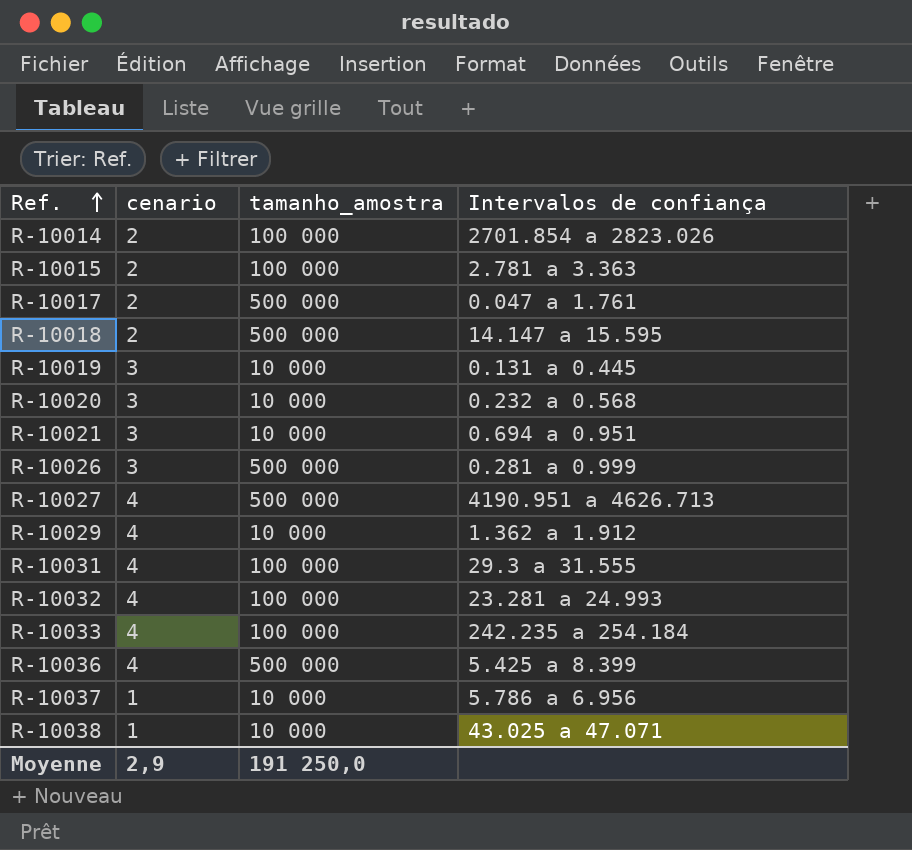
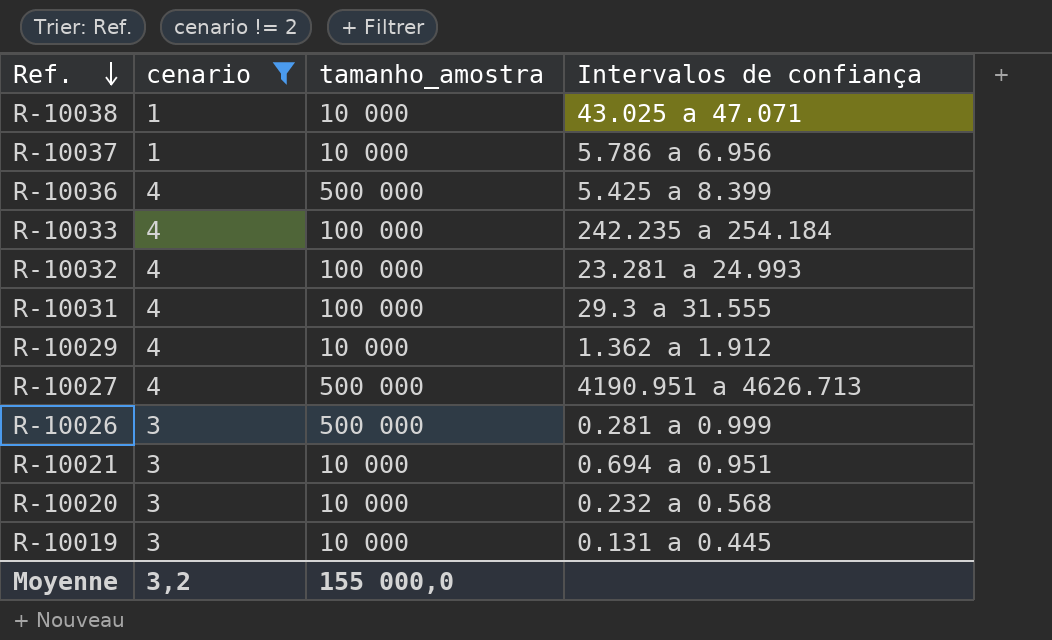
filter: none -> cenario != 2
row order: Ref. ascending -> Ref. descending
Moyenne | cenario: 2,9 -> 3,2
Moyenne | tamanho_amostra: 191 250,0 -> 155 000,0

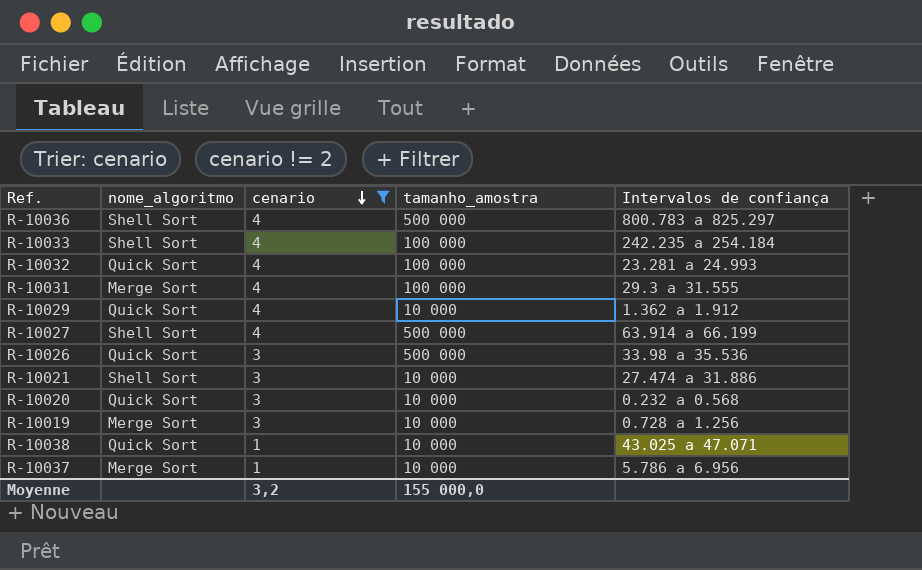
row order: Ref. descending -> cenario descending
column nome_algoritmo | position: none -> 2
R-10036 | Intervalos de confiança: 5.425 a 8.399 -> 800.783 a 825.297
R-10027 | Intervalos de confiança: 4190.951 a 4626.713 -> 63.914 a 66.199
R-10026 | Intervalos de confiança: 0.281 a 0.999 -> 33.98 a 35.536
R-10021 | Intervalos de confiança: 0.694 a 0.951 -> 27.474 a 31.886
R-10019 | Intervalos de confiança: 0.131 a 0.445 -> 0.728 a 1.256

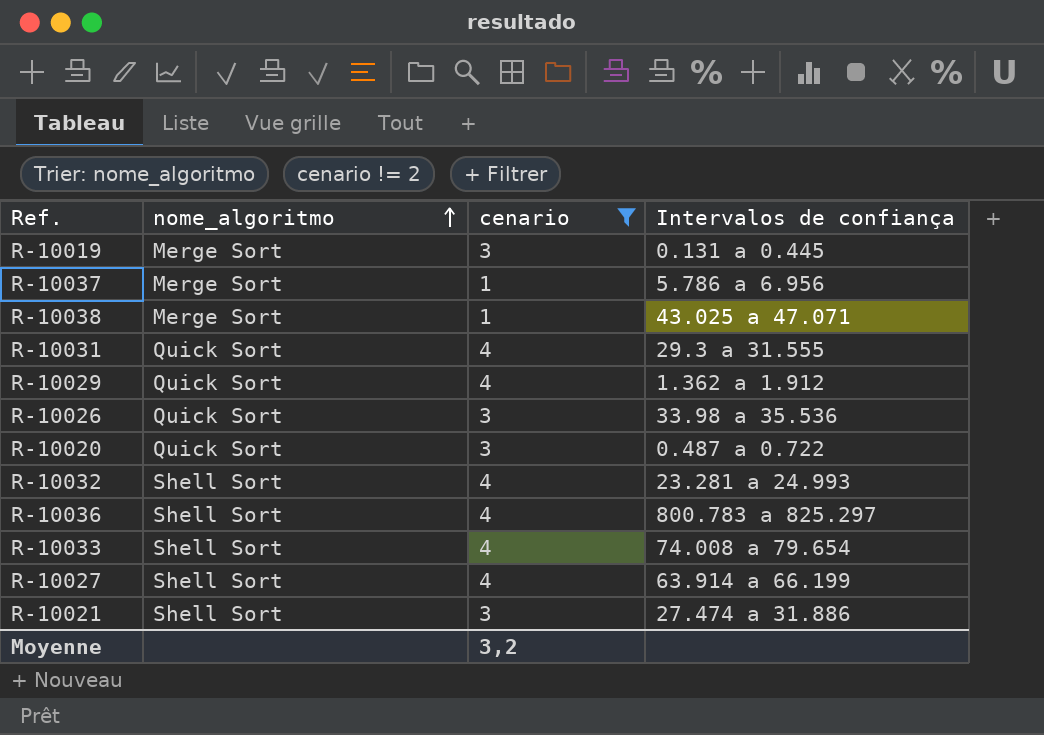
row order: cenario descending -> nome_algoritmo ascending
column tamanho_amostra | position: 4 -> none
R-10019 | Intervalos de confiança: 0.728 a 1.256 -> 0.131 a 0.445
R-10038 | nome_algoritmo: Quick Sort -> Merge Sort
R-10031 | nome_algoritmo: Merge Sort -> Quick Sort
R-10020 | Intervalos de confiança: 0.232 a 0.568 -> 0.487 a 0.722
R-10032 | nome_algoritmo: Quick Sort -> Shell Sort
R-10033 | Intervalos de confiança: 242.235 a 254.184 -> 74.008 a 79.654

